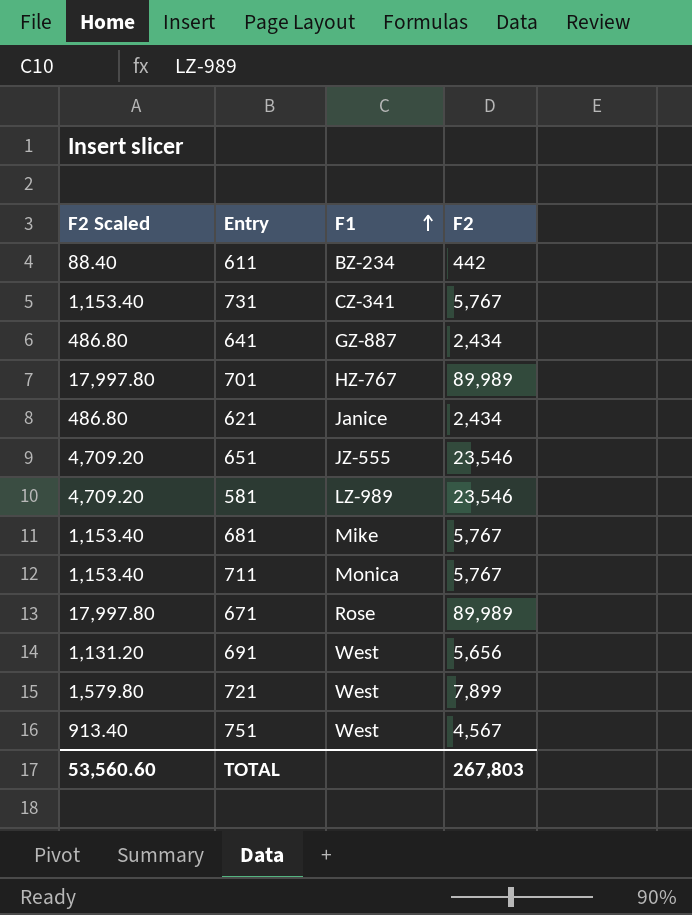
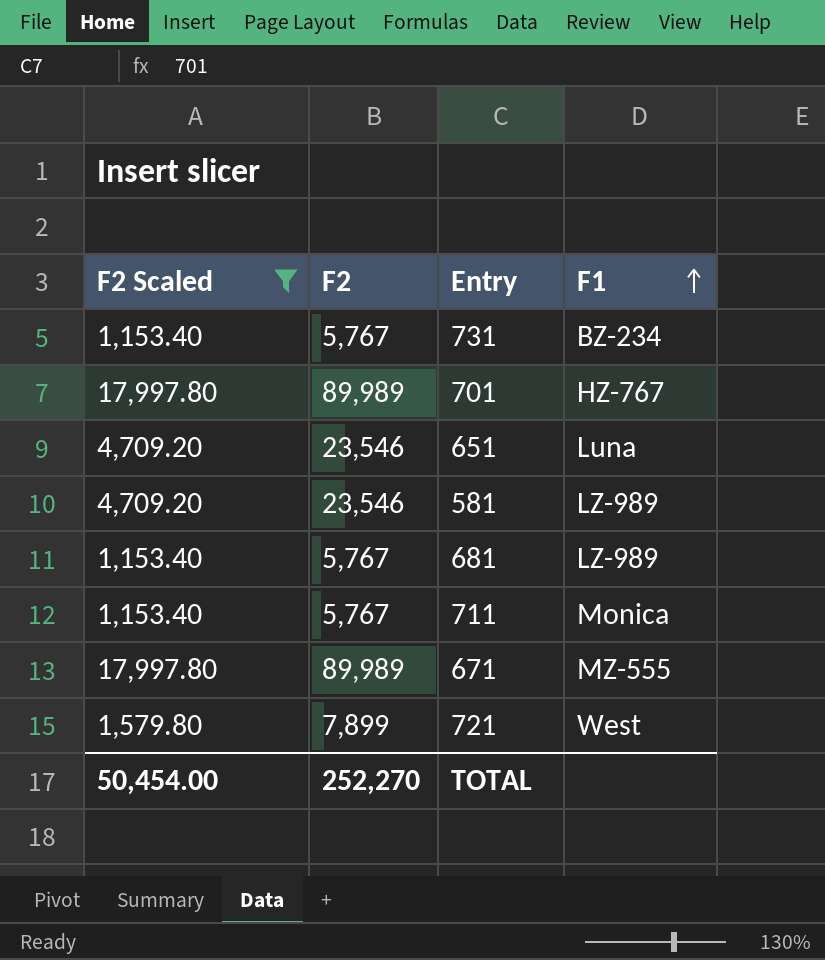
filter: none -> F2 Scaled >= 1,153.40
column F2 | position: 4 -> 2
731 | F1: CZ-341 -> BZ-234
651 | F1: JZ-555 -> Luna
681 | F1: Mike -> LZ-989
671 | F1: Rose -> MZ-555
TOTAL | F2 Scaled: 53,560.60 -> 50,454.00
TOTAL | F2: 267,803 -> 252,270

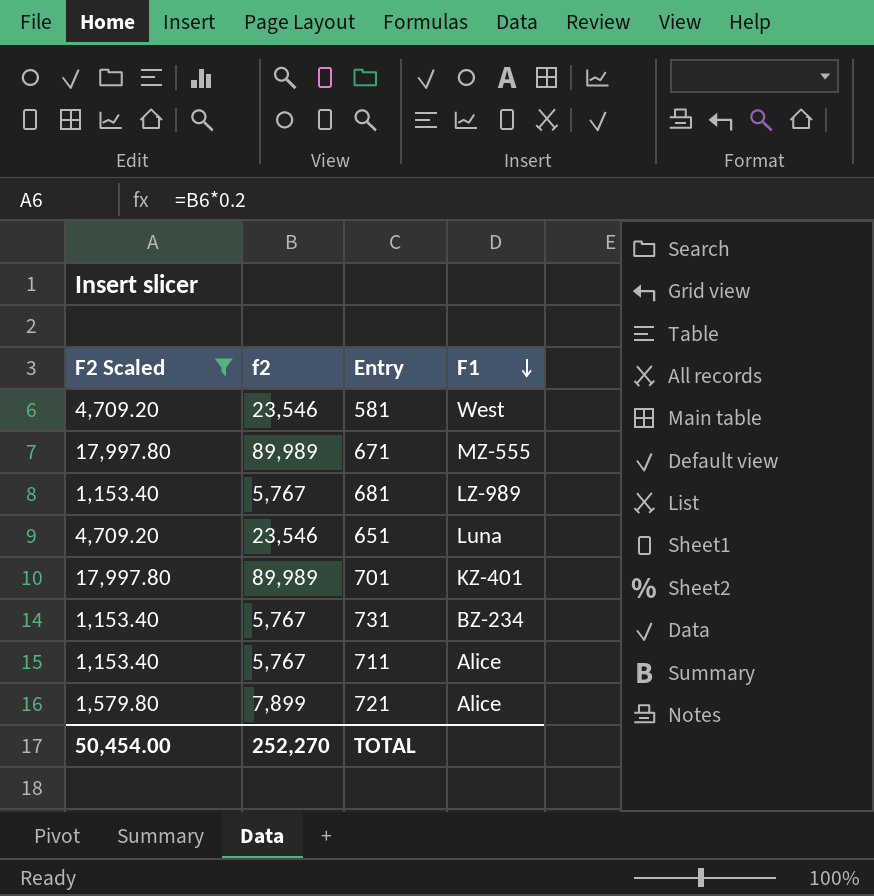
row order: F1 ascending -> F1 descending
column name: F2 -> f2
581 | F1: LZ-989 -> West
701 | F1: HZ-767 -> KZ-401
711 | F1: Monica -> Alice
721 | F1: West -> Alice

